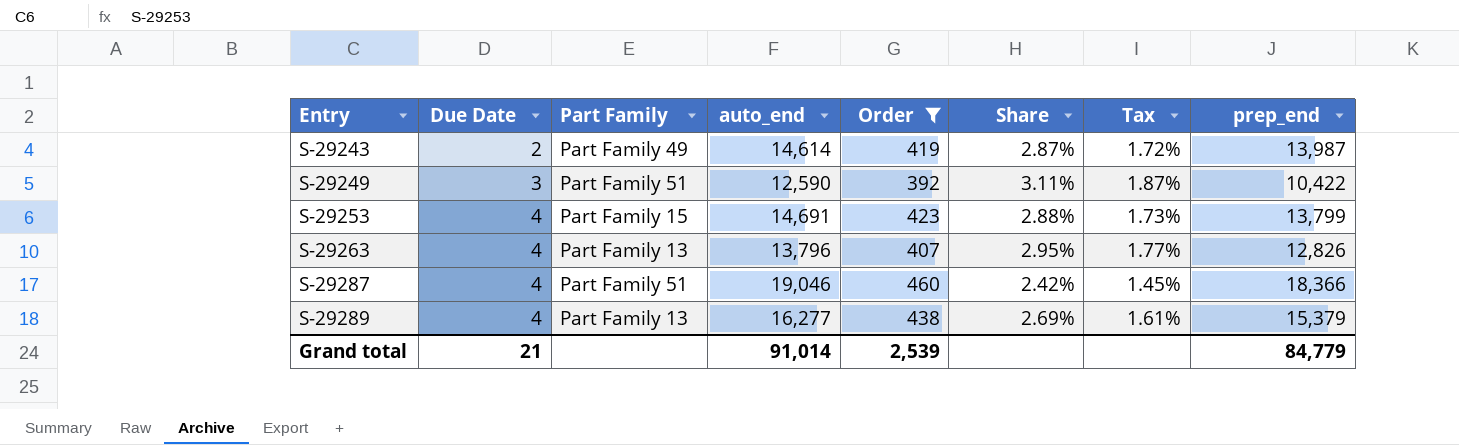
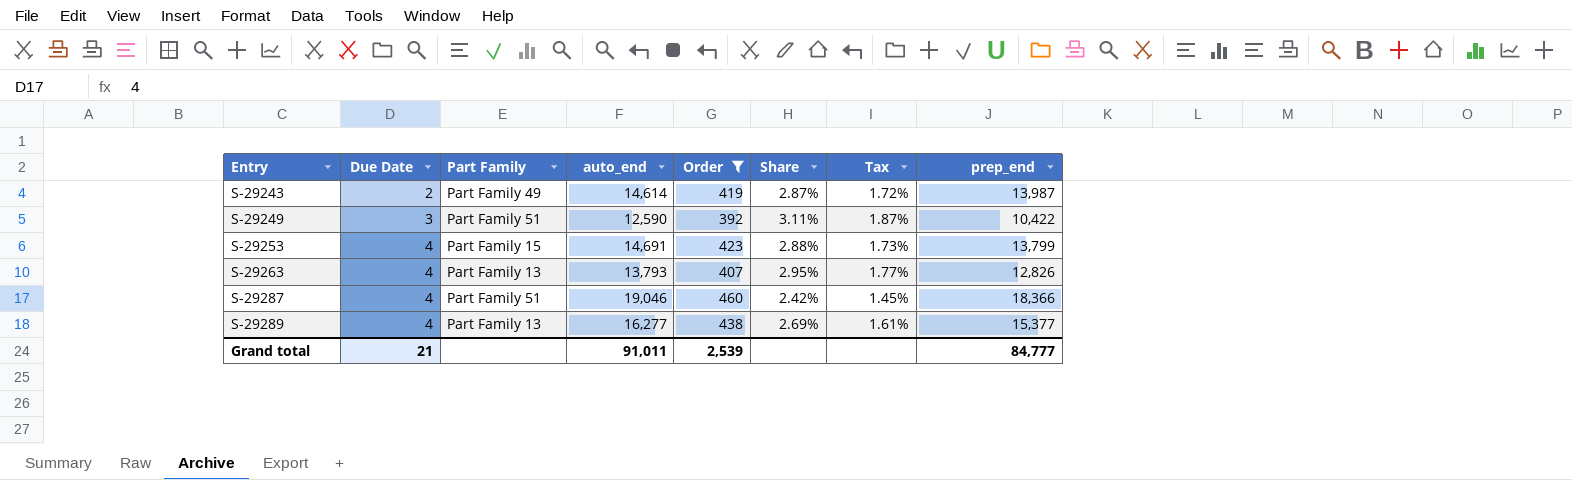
S-29263 | auto_end: 13,796 -> 13,793
S-29289 | prep_end: 15,379 -> 15,377
Grand total | auto_end: 91,014 -> 91,011
Grand total | prep_end: 84,779 -> 84,777

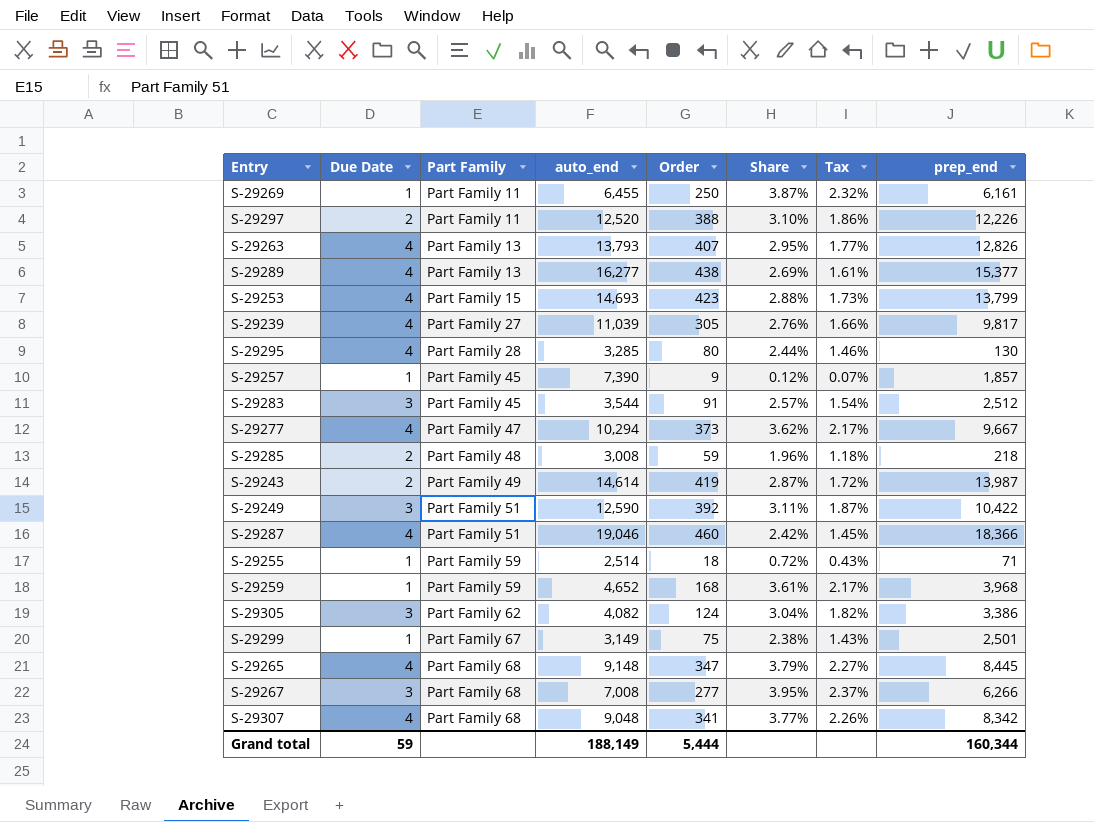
filter: Order >= 392 -> none
row order: Entry ascending -> Part Family ascending
S-29253 | auto_end: 14,691 -> 14,693
Grand total | Due Date: 21 -> 59
Grand total | auto_end: 91,011 -> 188,149
Grand total | Order: 2,539 -> 5,444
Grand total | prep_end: 84,777 -> 160,344

